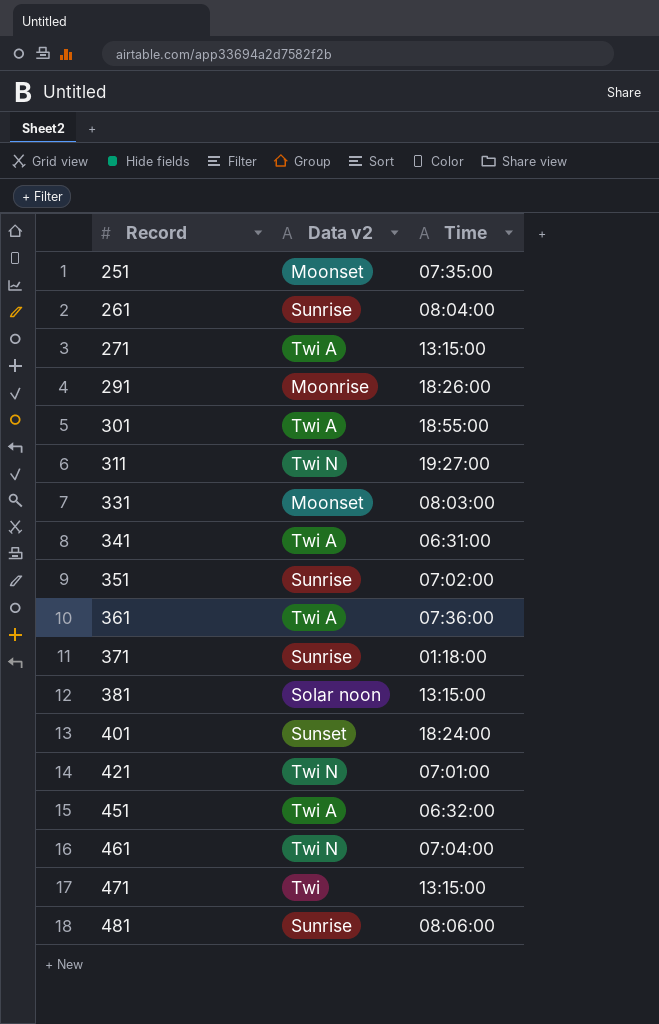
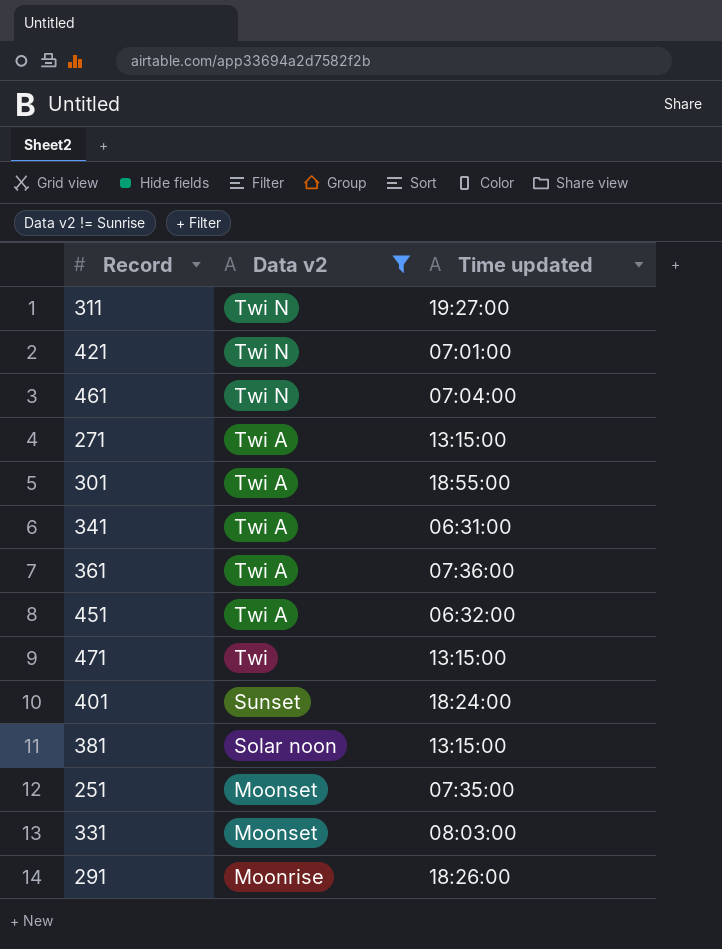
filter: none -> Data v2 != Sunrise
row order: Record ascending -> Data v2 descending
column name: Time -> Time updated

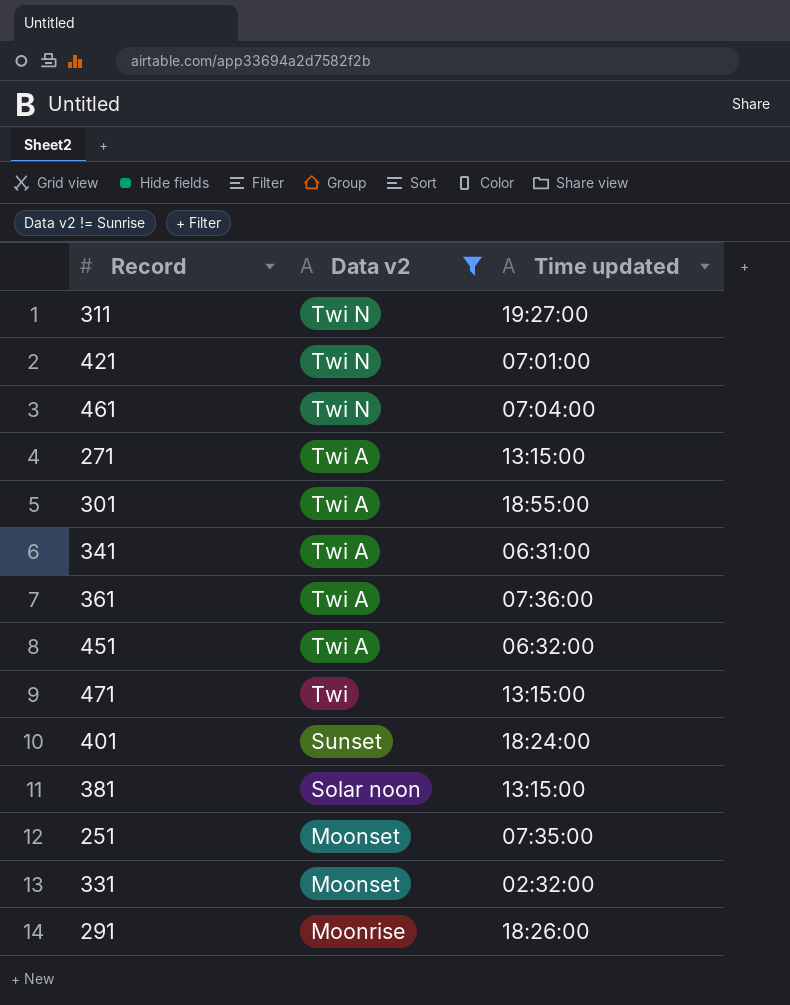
331 | Time updated: 08:03:00 -> 02:32:00

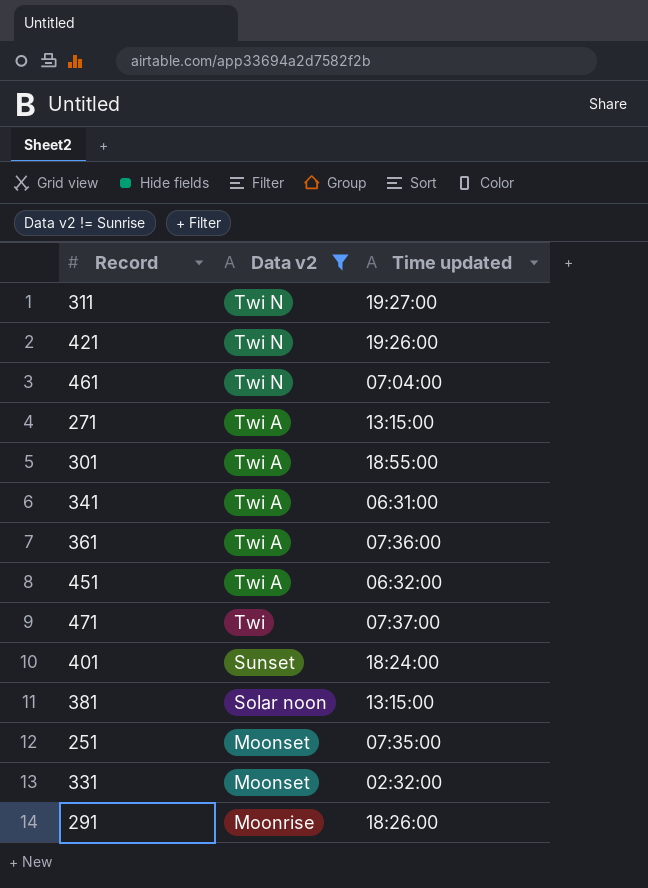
421 | Time updated: 07:01:00 -> 19:26:00
471 | Time updated: 13:15:00 -> 07:37:00

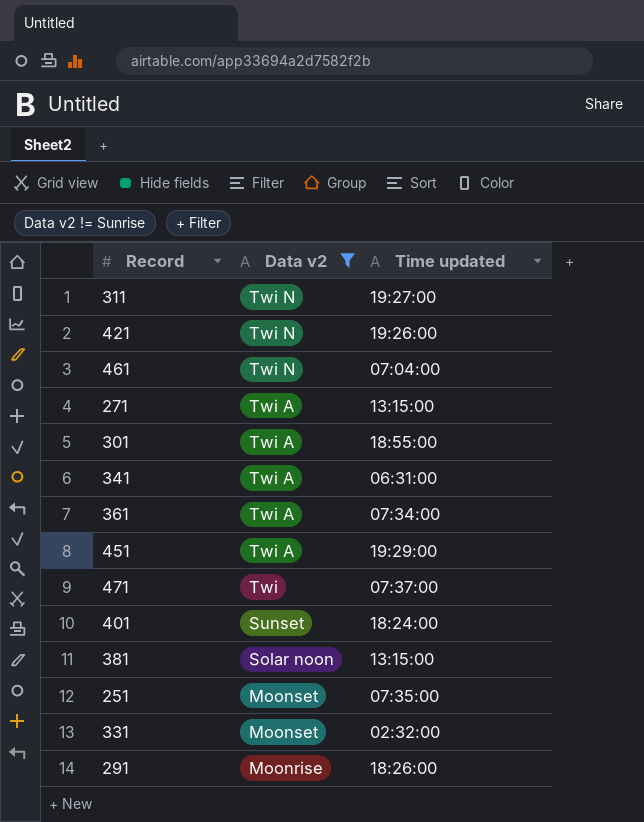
361 | Time updated: 07:36:00 -> 07:34:00
451 | Time updated: 06:32:00 -> 19:29:00

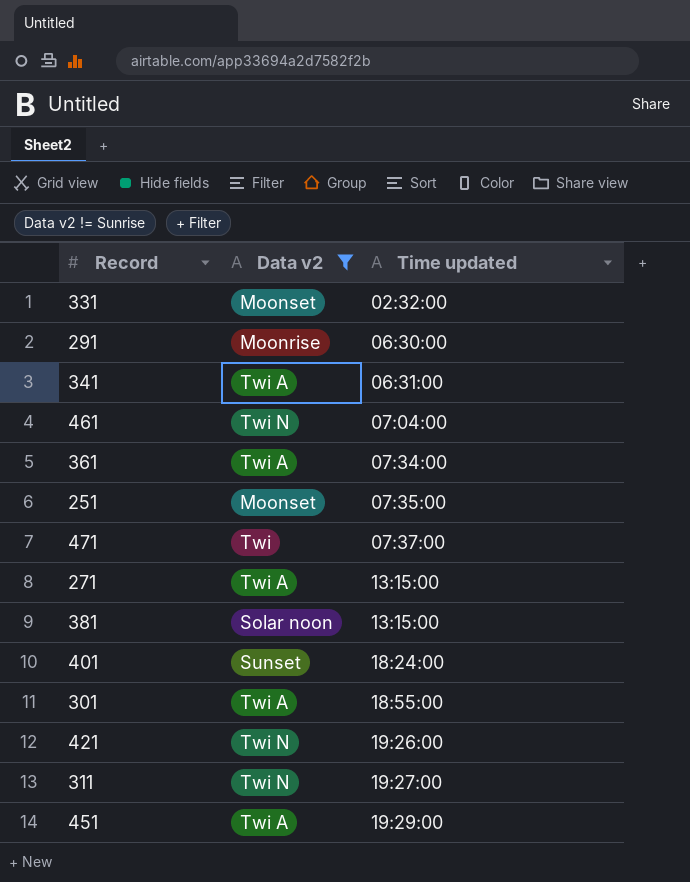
row order: Data v2 descending -> Time updated ascending
291 | Time updated: 18:26:00 -> 06:30:00

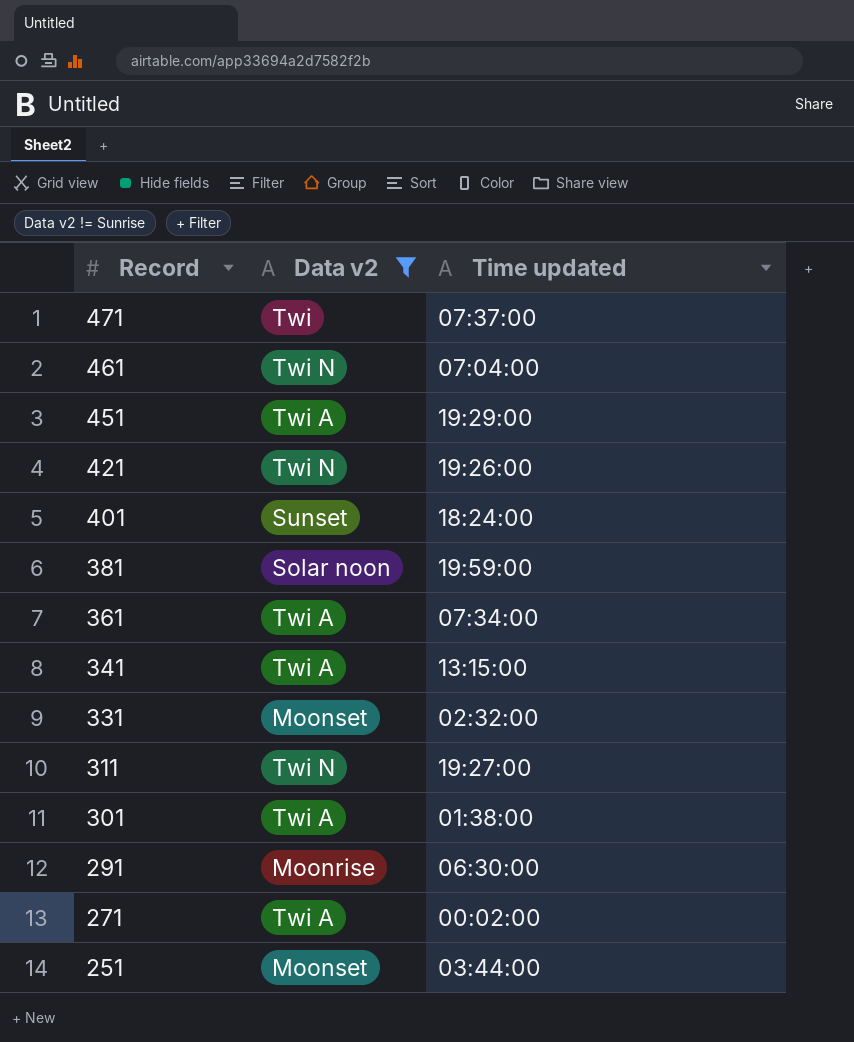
row order: Time updated ascending -> Record descending
381 | Time updated: 13:15:00 -> 19:59:00
341 | Time updated: 06:31:00 -> 13:15:00
301 | Time updated: 18:55:00 -> 01:38:00
271 | Time updated: 13:15:00 -> 00:02:00
251 | Time updated: 07:35:00 -> 03:44:00

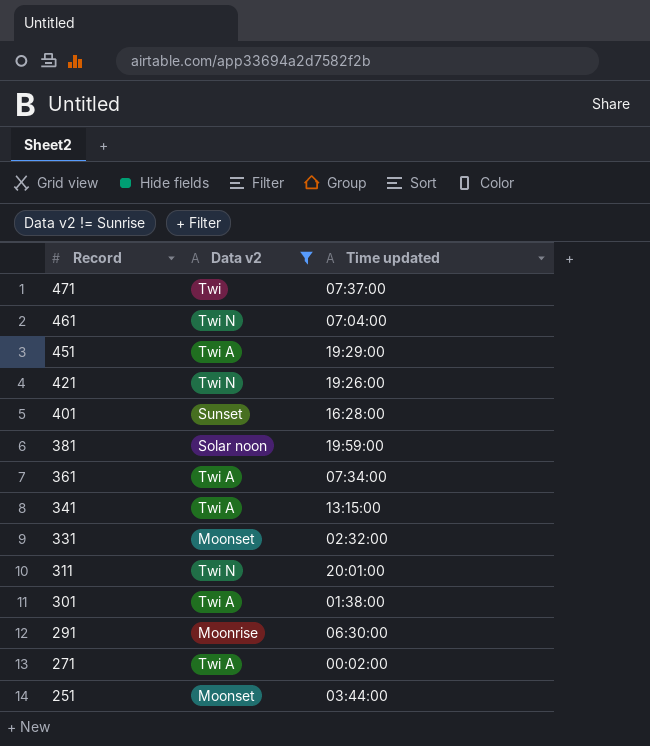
401 | Time updated: 18:24:00 -> 16:28:00
311 | Time updated: 19:27:00 -> 20:01:00

